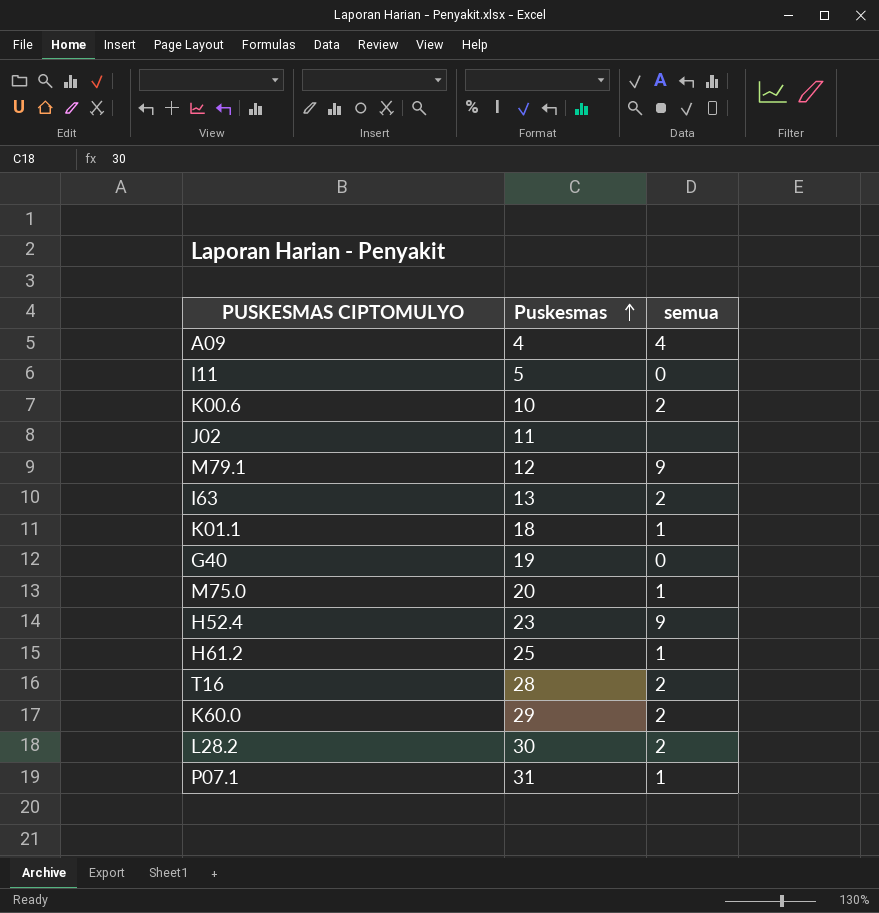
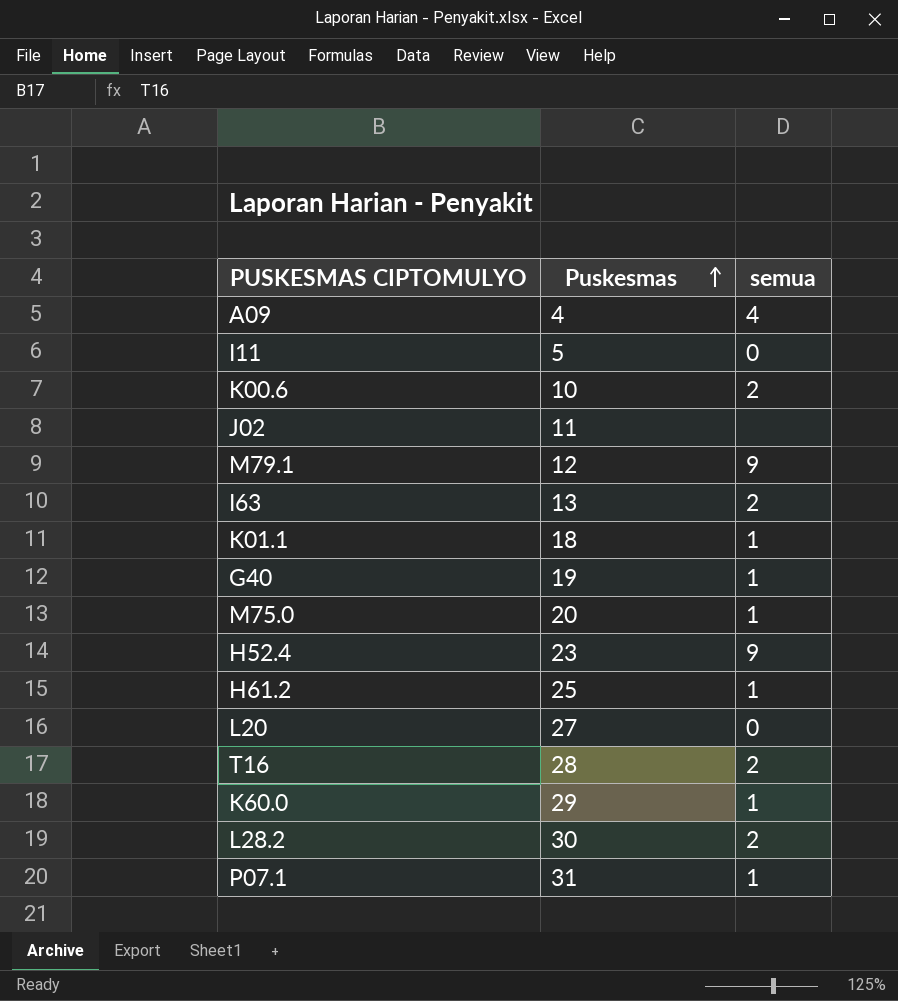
G40 | semua: 0 -> 1
row L20: none -> 27 | 0
K60.0 | semua: 2 -> 1

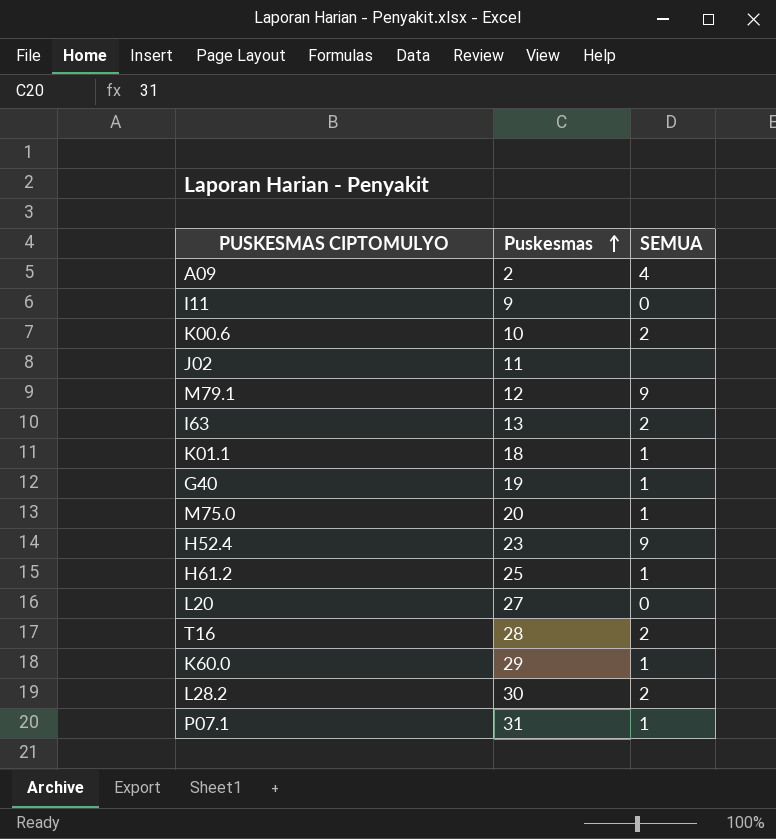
column name: semua -> SEMUA
A09 | Puskesmas: 4 -> 2
I11 | Puskesmas: 5 -> 9

